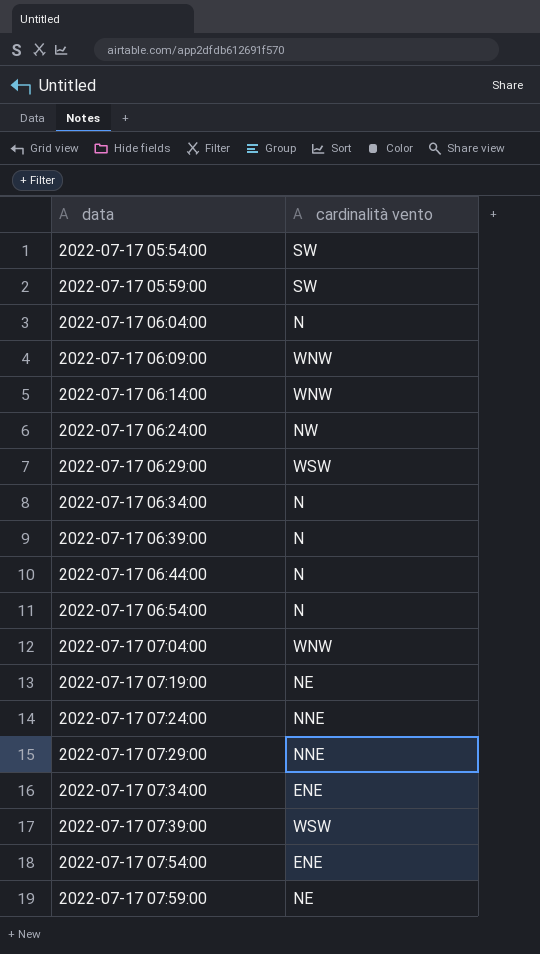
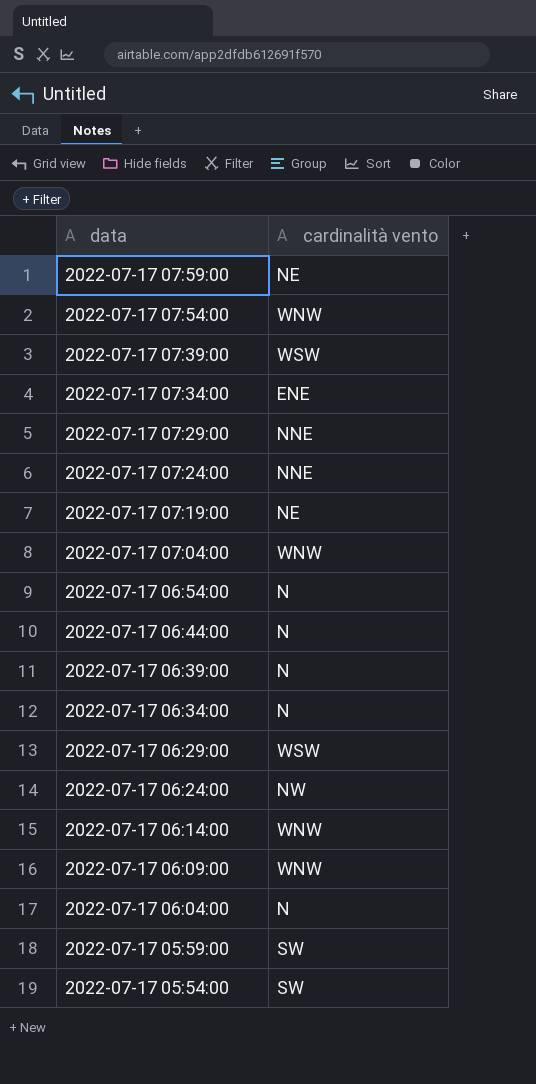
row order: data ascending -> data descending
2022-07-17 07:54:00 | cardinalità vento: ENE -> WNW

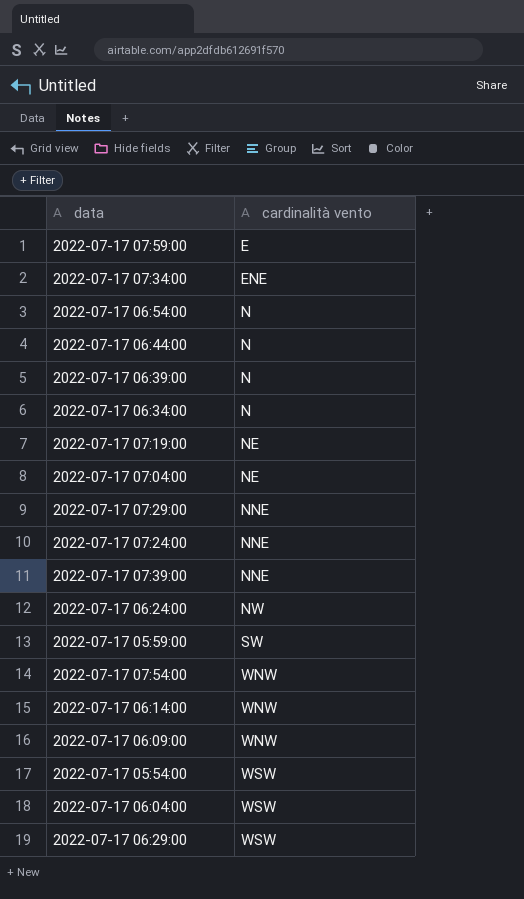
row order: data descending -> cardinalità vento ascending
2022-07-17 07:59:00 | cardinalità vento: NE -> E
2022-07-17 07:04:00 | cardinalità vento: WNW -> NE
2022-07-17 07:39:00 | cardinalità vento: WSW -> NNE
2022-07-17 05:54:00 | cardinalità vento: SW -> WSW
2022-07-17 06:04:00 | cardinalità vento: N -> WSW

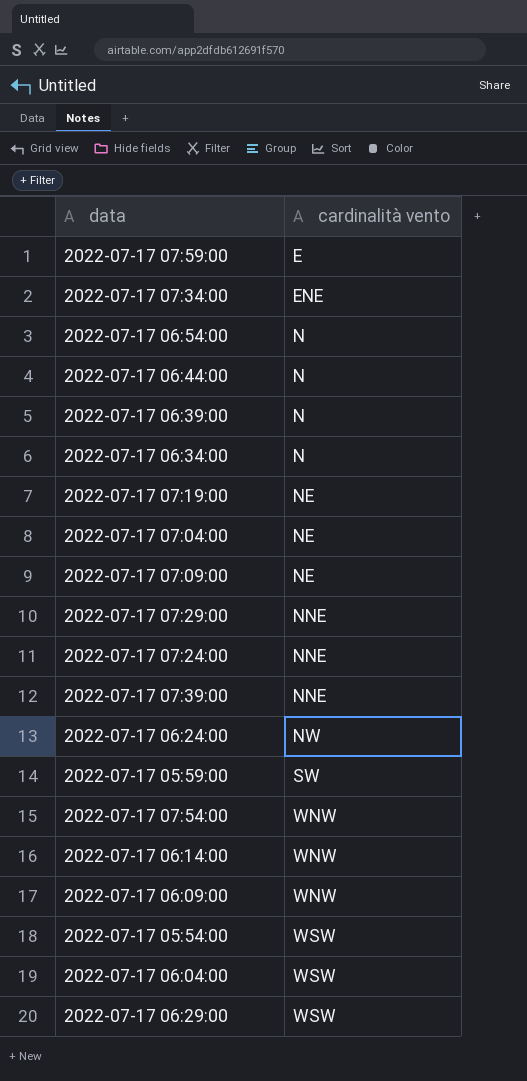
row 2022-07-17 07:09:00: none -> NE

